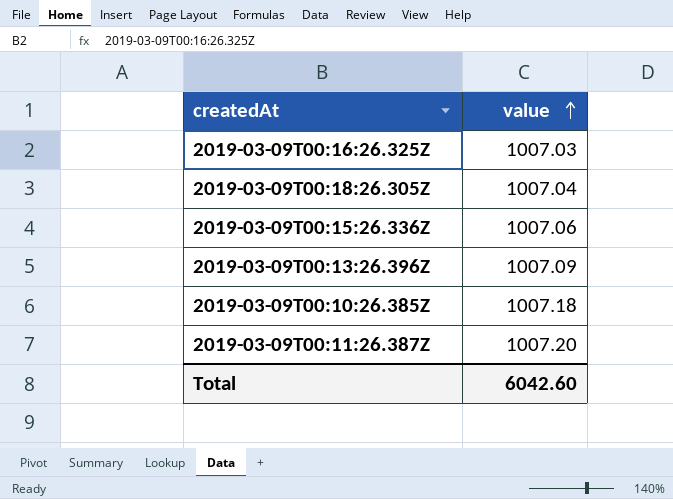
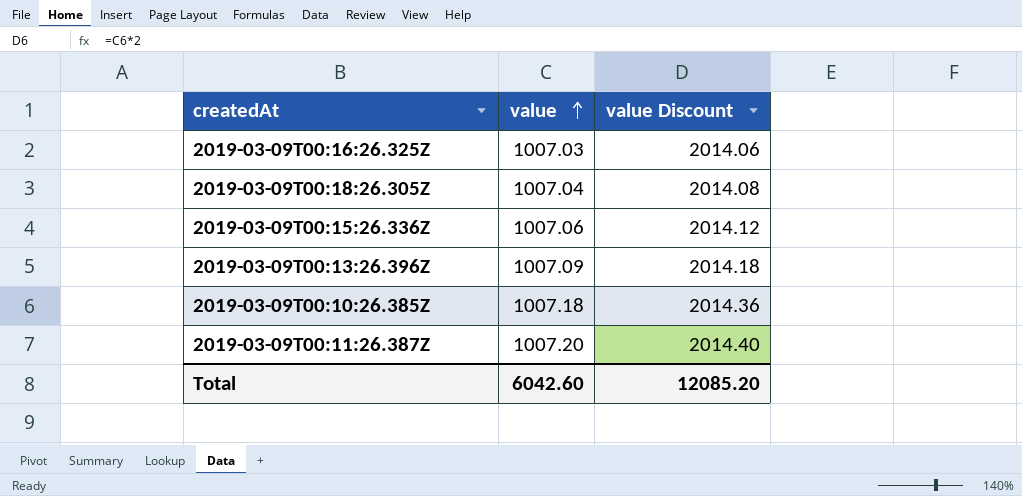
column value Discount | formula: none -> [value] * 2

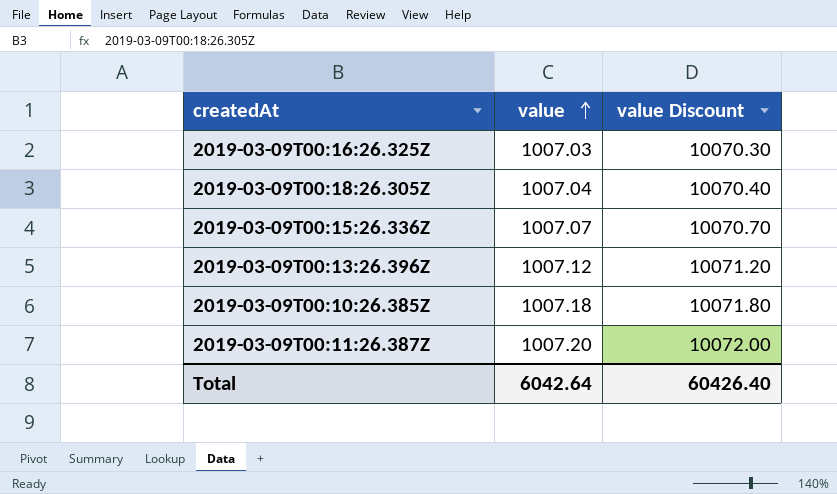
column value Discount | formula: [value] * 2 -> [value] * 10
2019-03-09T00:15:26.336Z | value: 1007.06 -> 1007.07
2019-03-09T00:13:26.396Z | value: 1007.09 -> 1007.12
Total | value: 6042.60 -> 6042.64
Total | value Discount: 12085.20 -> 60426.40

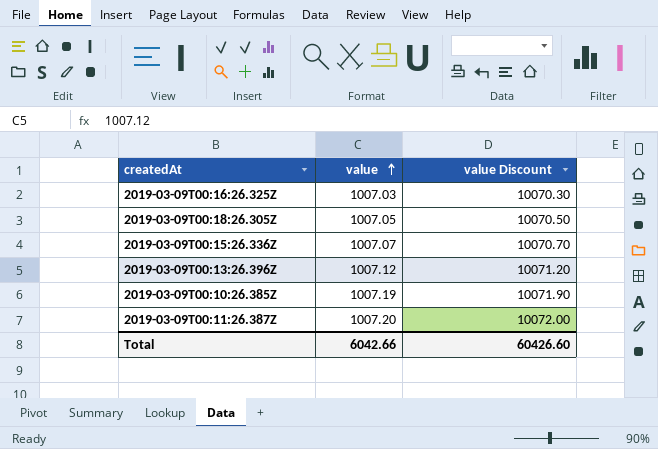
2019-03-09T00:18:26.305Z | value: 1007.04 -> 1007.05
2019-03-09T00:18:26.305Z | value Discount: 10070.40 -> 10070.50
2019-03-09T00:10:26.385Z | value: 1007.18 -> 1007.19
2019-03-09T00:10:26.385Z | value Discount: 10071.80 -> 10071.90
Total | value: 6042.64 -> 6042.66
Total | value Discount: 60426.40 -> 60426.60

